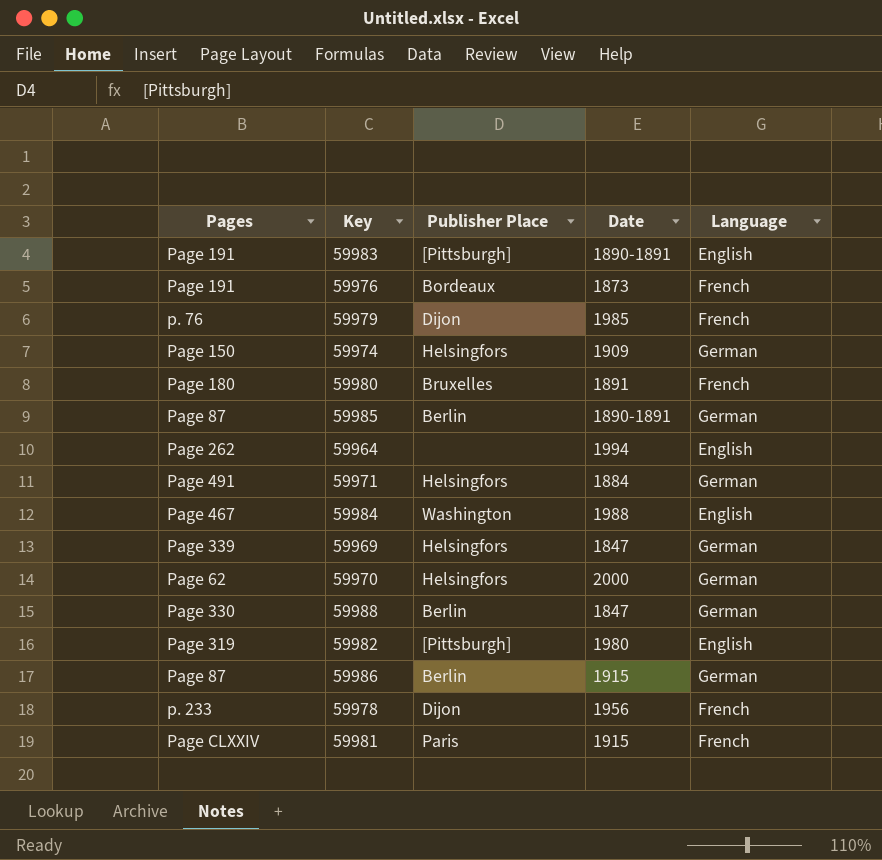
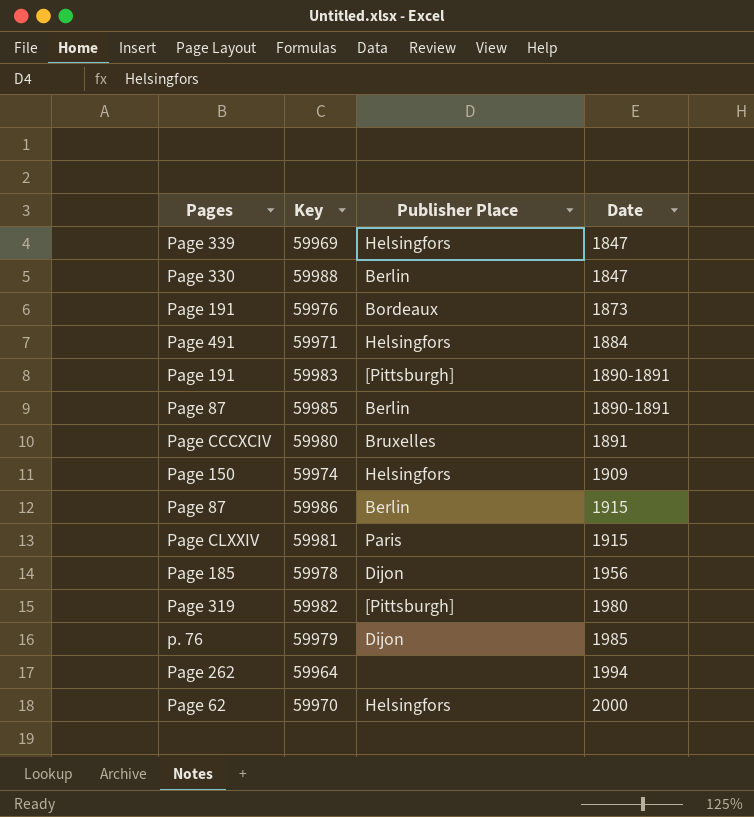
row order: none -> Date ascending
column Language | position: 5 -> none
row 59984: Page 467 | Washington | 1988 | English -> none
59980 | Pages: Page 180 -> Page CCCXCIV
59978 | Pages: p. 233 -> Page 185

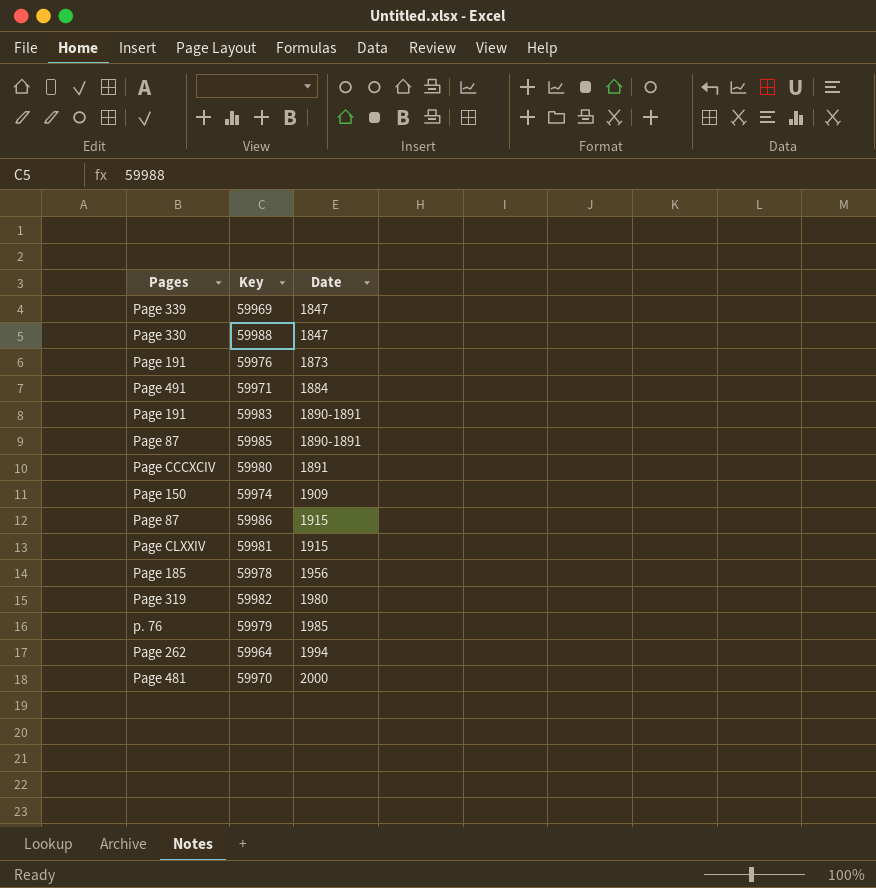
column Publisher Place | position: 3 -> none
59970 | Pages: Page 62 -> Page 481

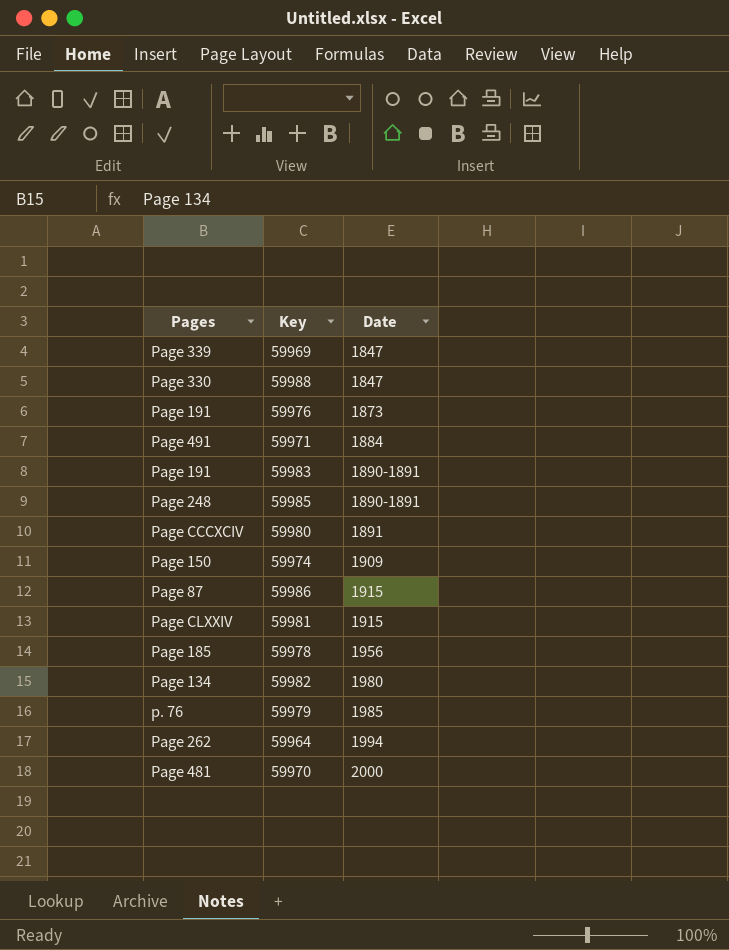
59985 | Pages: Page 87 -> Page 248
59982 | Pages: Page 319 -> Page 134

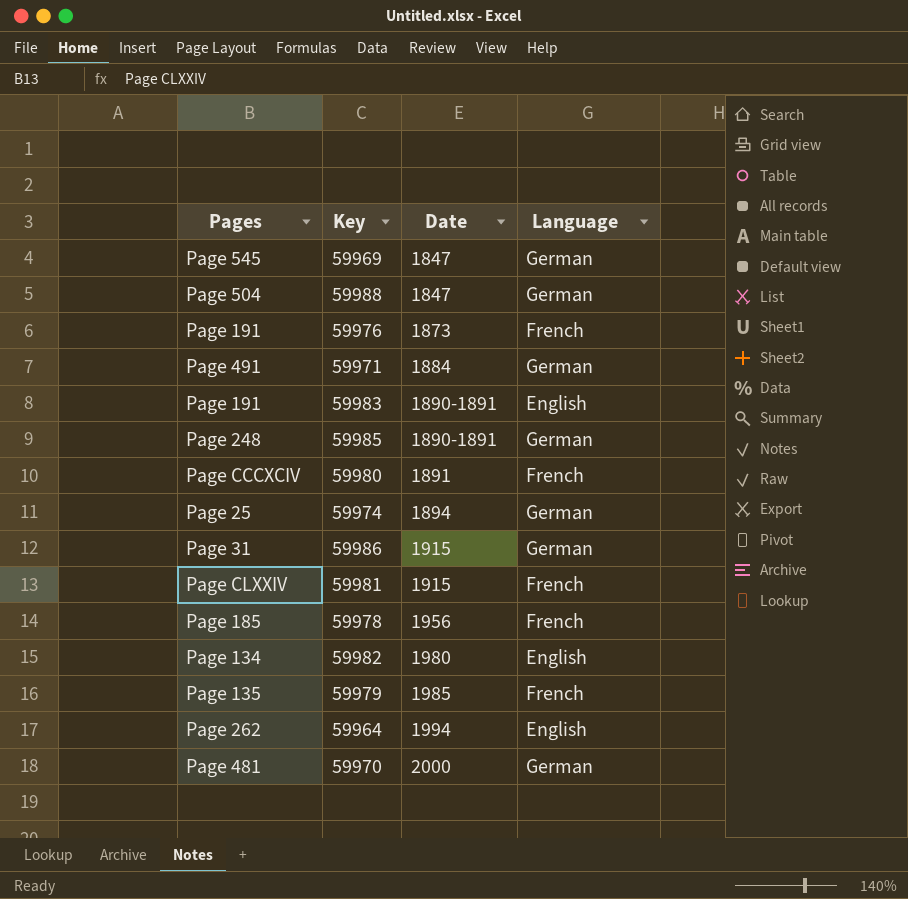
column Language | position: none -> 4
59969 | Pages: Page 339 -> Page 545
59988 | Pages: Page 330 -> Page 504
59974 | Pages: Page 150 -> Page 25
59974 | Date: 1909 -> 1894
59986 | Pages: Page 87 -> Page 31
59979 | Pages: p. 76 -> Page 135

